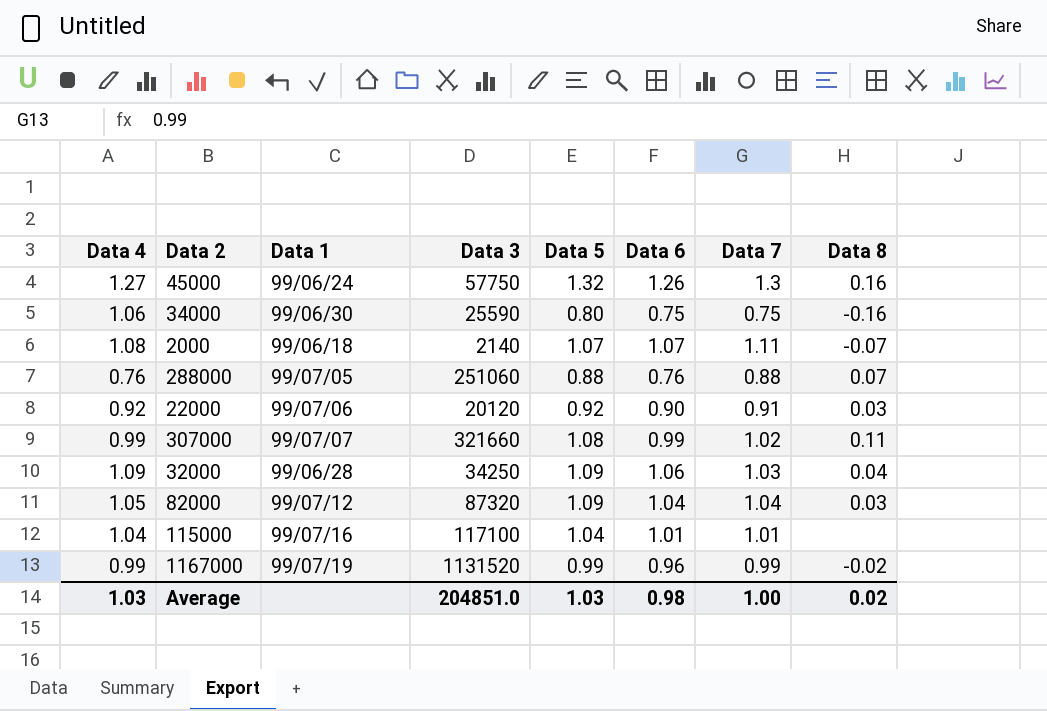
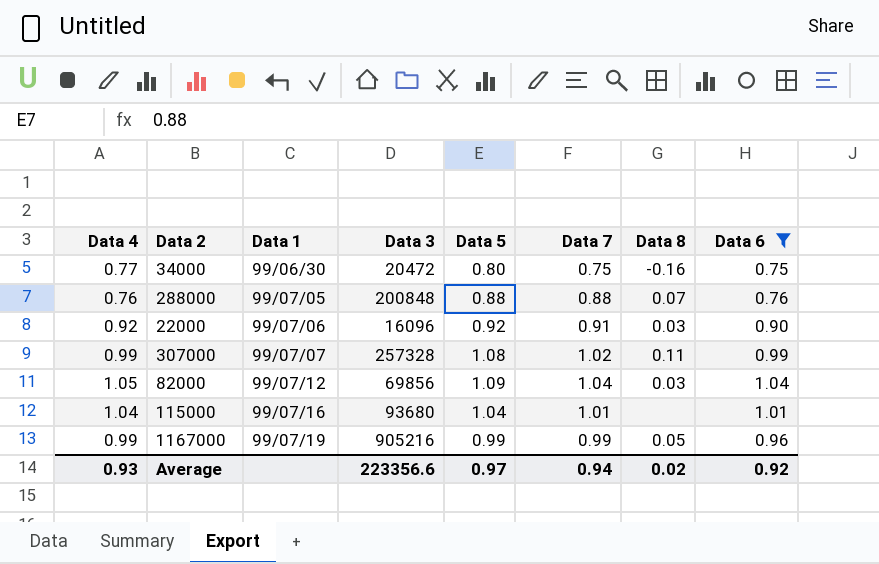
filter: none -> Data 6 <= 1.04
column Data 6 | position: 6 -> 8
34000 | Data 4: 1.06 -> 0.77
34000 | Data 3: 25590 -> 20472
288000 | Data 3: 251060 -> 200848
22000 | Data 3: 20120 -> 16096
307000 | Data 3: 321660 -> 257328
82000 | Data 3: 87320 -> 69856
115000 | Data 3: 117100 -> 93680
1167000 | Data 3: 1131520 -> 905216
1167000 | Data 8: -0.02 -> 0.05
Average | Data 4: 1.03 -> 0.93
Average | Data 3: 204851.0 -> 223356.6
Average | Data 5: 1.03 -> 0.97
Average | Data 7: 1.00 -> 0.94
Average | Data 6: 0.98 -> 0.92

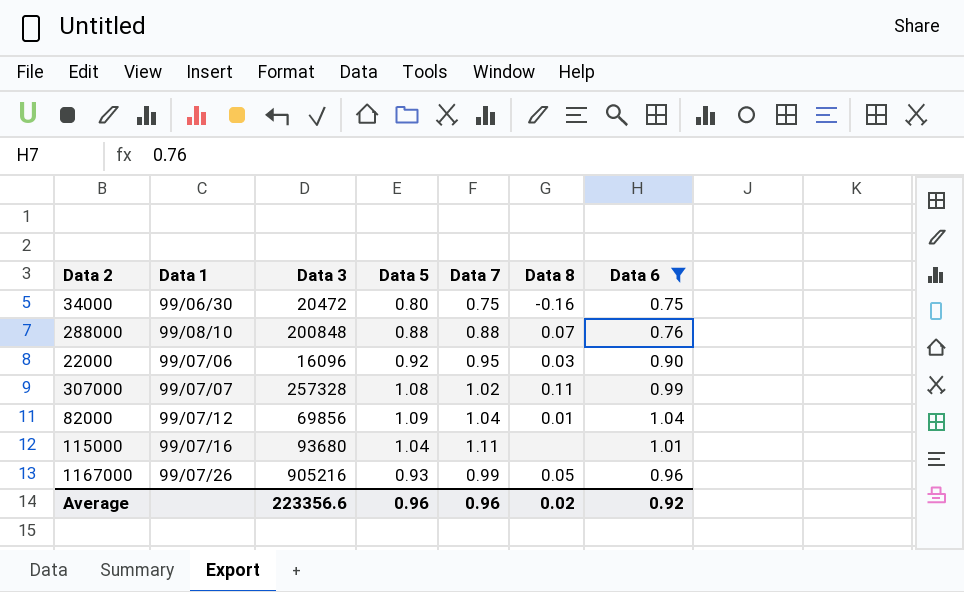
column Data 4 | position: 1 -> none
288000 | Data 1: 99/07/05 -> 99/08/10
22000 | Data 7: 0.91 -> 0.95
82000 | Data 8: 0.03 -> 0.01
115000 | Data 7: 1.01 -> 1.11
1167000 | Data 1: 99/07/19 -> 99/07/26
1167000 | Data 5: 0.99 -> 0.93
Average | Data 5: 0.97 -> 0.96
Average | Data 7: 0.94 -> 0.96

